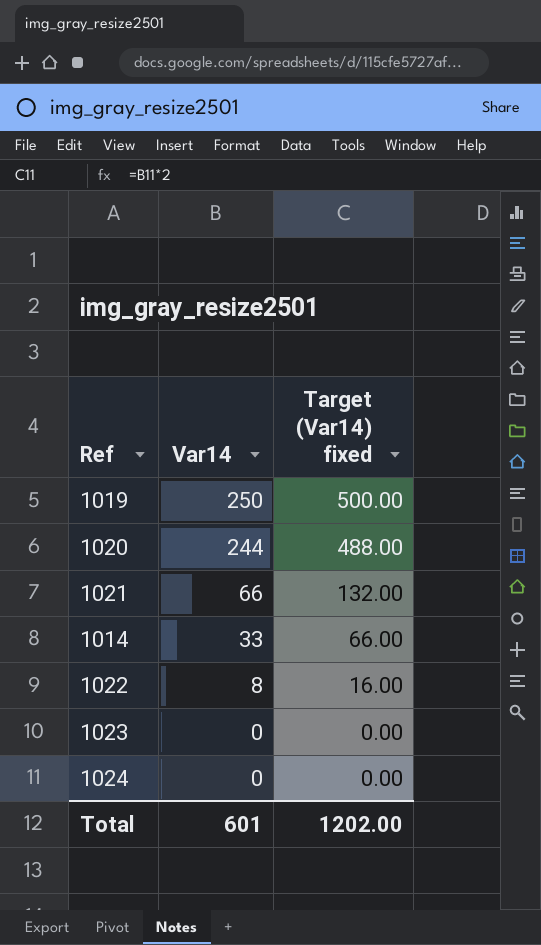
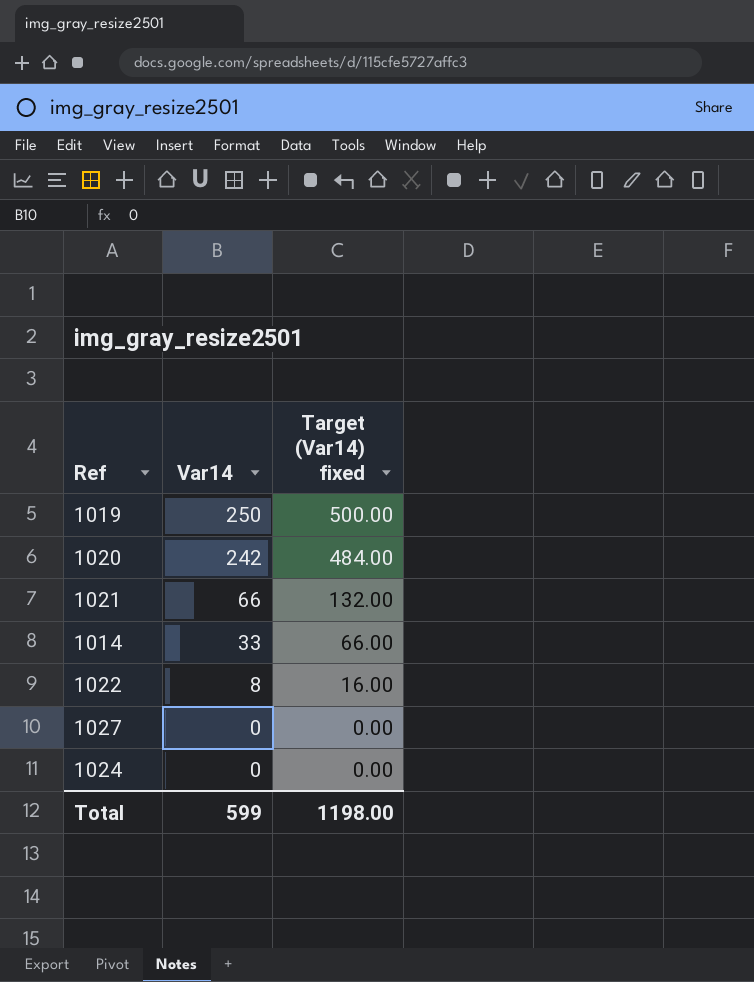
row 1023: 0 | 0.00 -> none
1020 | Var14: 244 -> 242
1020 | Target (Var14) fixed: 488.00 -> 484.00
row 1027: none -> 0 | 0.00
Total | Var14: 601 -> 599
Total | Target (Var14) fixed: 1202.00 -> 1198.00

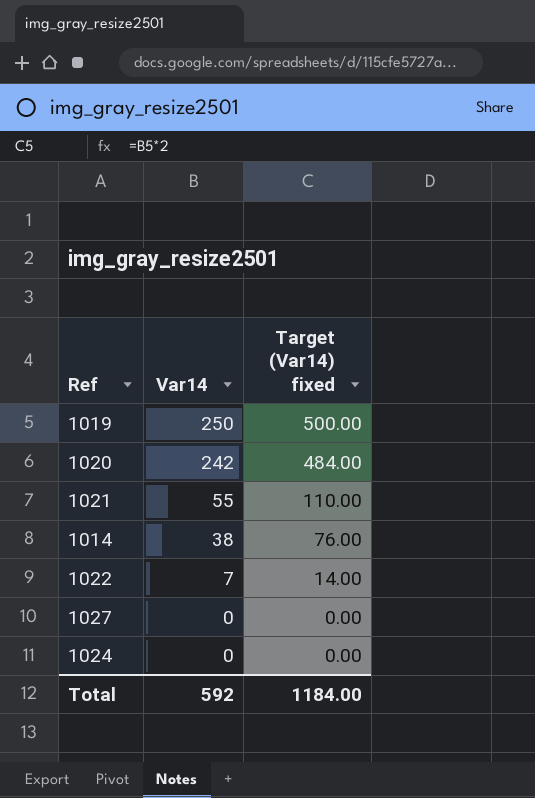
1021 | Var14: 66 -> 55
1021 | Target (Var14) fixed: 132.00 -> 110.00
1014 | Var14: 33 -> 38
1014 | Target (Var14) fixed: 66.00 -> 76.00
1022 | Var14: 8 -> 7
1022 | Target (Var14) fixed: 16.00 -> 14.00
Total | Var14: 599 -> 592
Total | Target (Var14) fixed: 1198.00 -> 1184.00

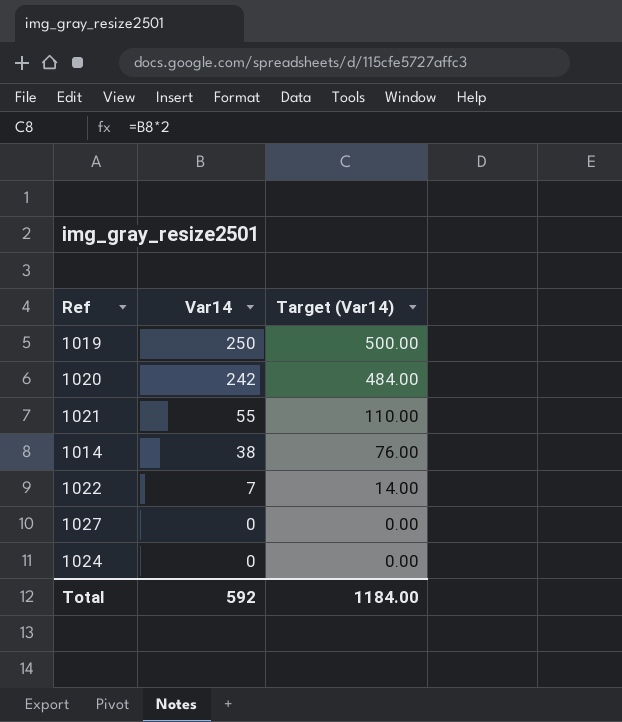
column name: Target (Var14) fixed -> Target (Var14)

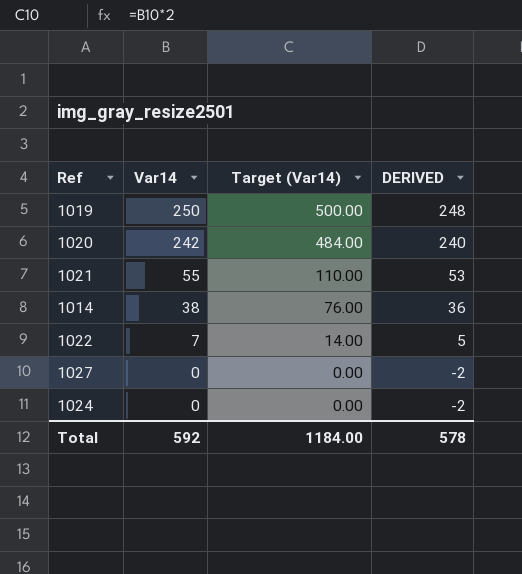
column DERIVED | formula: none -> [Var14] - 2

